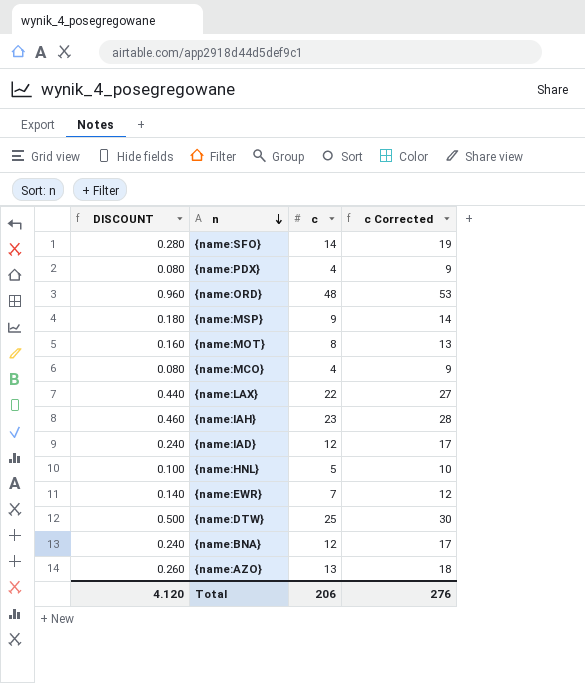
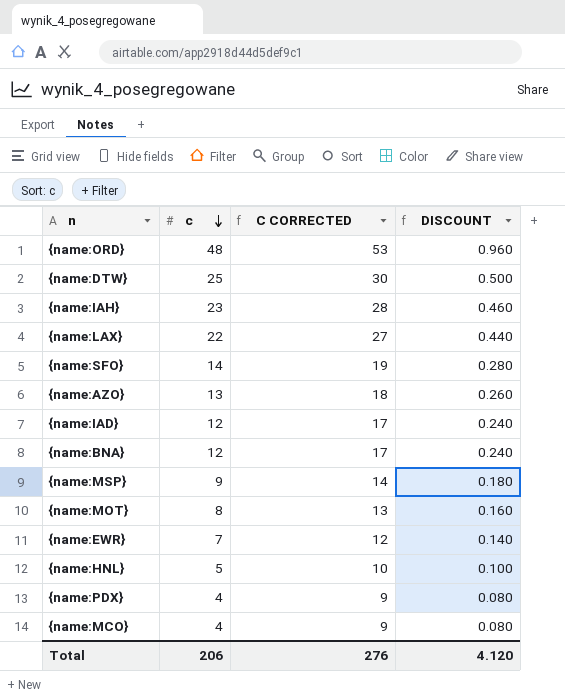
row order: n descending -> c descending
column name: c Corrected -> C CORRECTED
column DISCOUNT | position: 1 -> 4

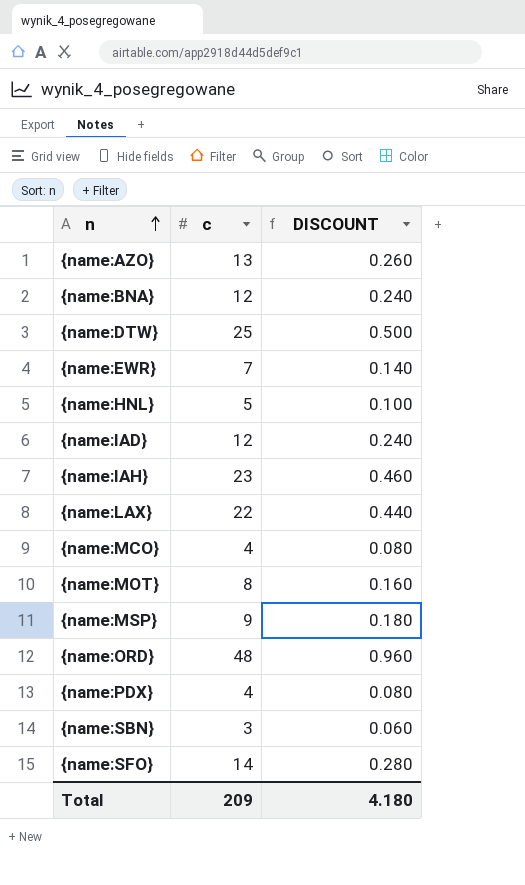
row order: c descending -> n ascending
column C CORRECTED | formula: [c] + 5 -> none
row {name:SBN}: none -> 3 | 0.060
Total | c: 206 -> 209
Total | DISCOUNT: 4.120 -> 4.180

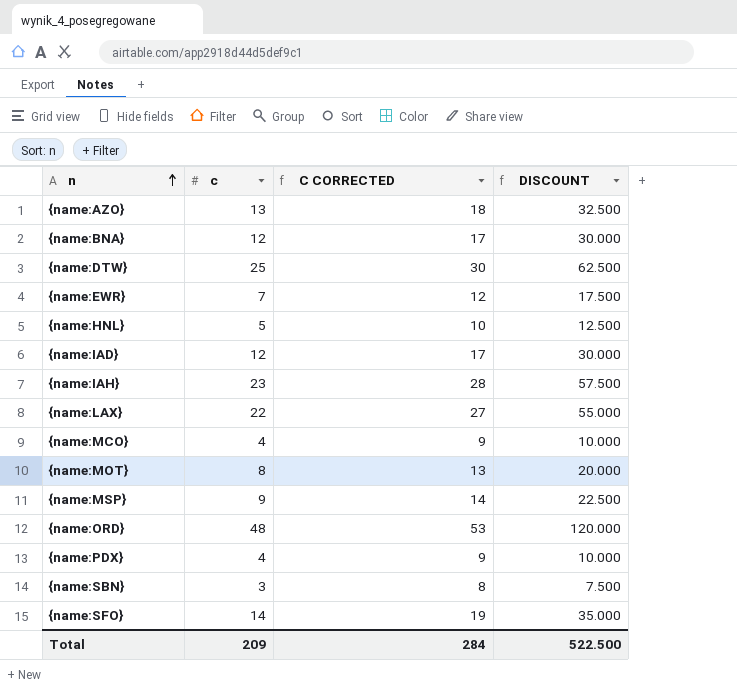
column C CORRECTED | formula: none -> [c] + 5
column DISCOUNT | formula: [c] * 0.02 -> [c] * 2.5
Total | DISCOUNT: 4.180 -> 522.500

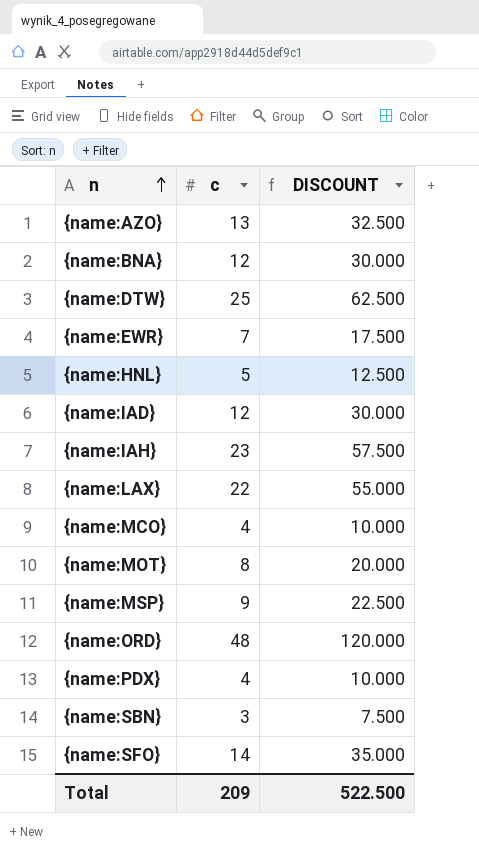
column C CORRECTED | formula: [c] + 5 -> none

